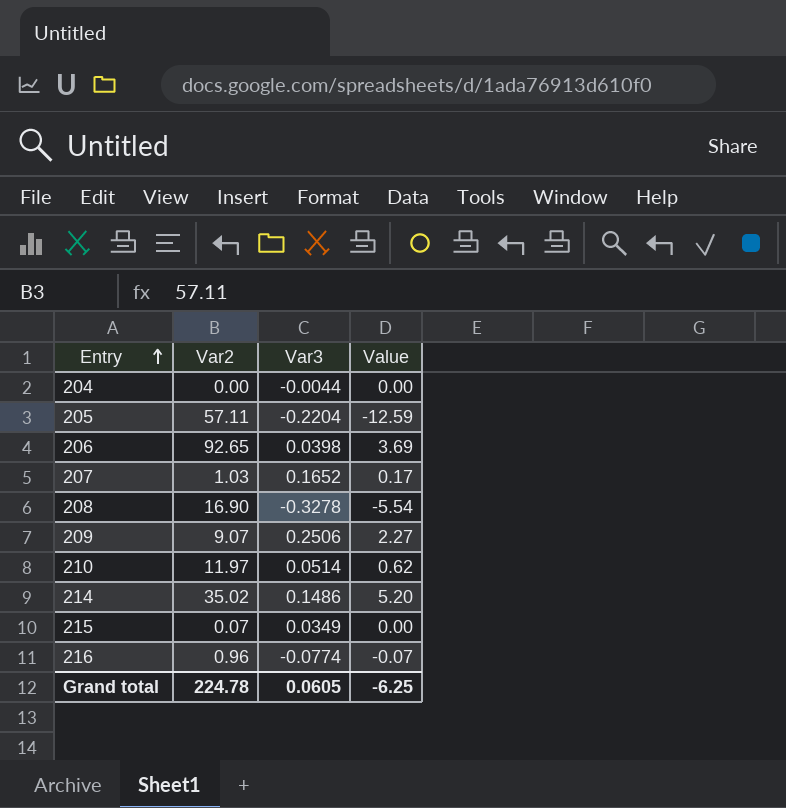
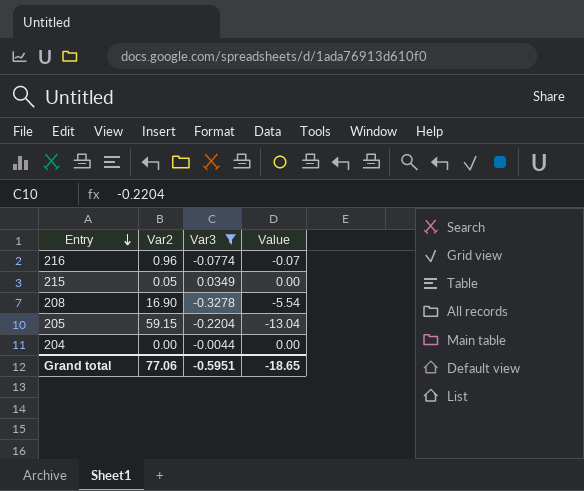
filter: none -> Var3 <= 0.0349
row order: Entry ascending -> Entry descending
215 | Var2: 0.07 -> 0.05
205 | Var2: 57.11 -> 59.15
205 | Value: -12.59 -> -13.04
Grand total | Var2: 224.78 -> 77.06
Grand total | Var3: 0.0605 -> -0.5951
Grand total | Value: -6.25 -> -18.65

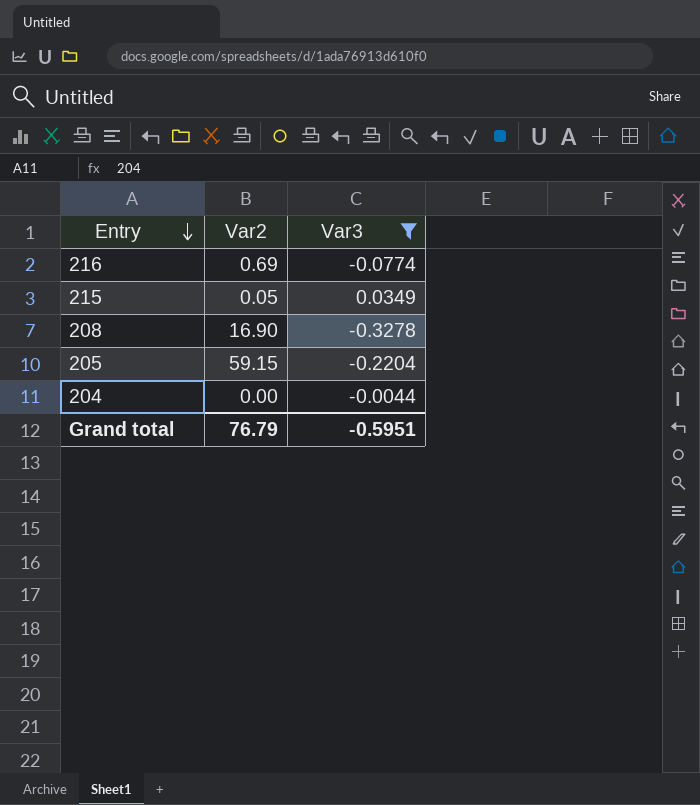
column Value | formula: [Var2] * [Var3] -> none
216 | Var2: 0.96 -> 0.69
Grand total | Var2: 77.06 -> 76.79

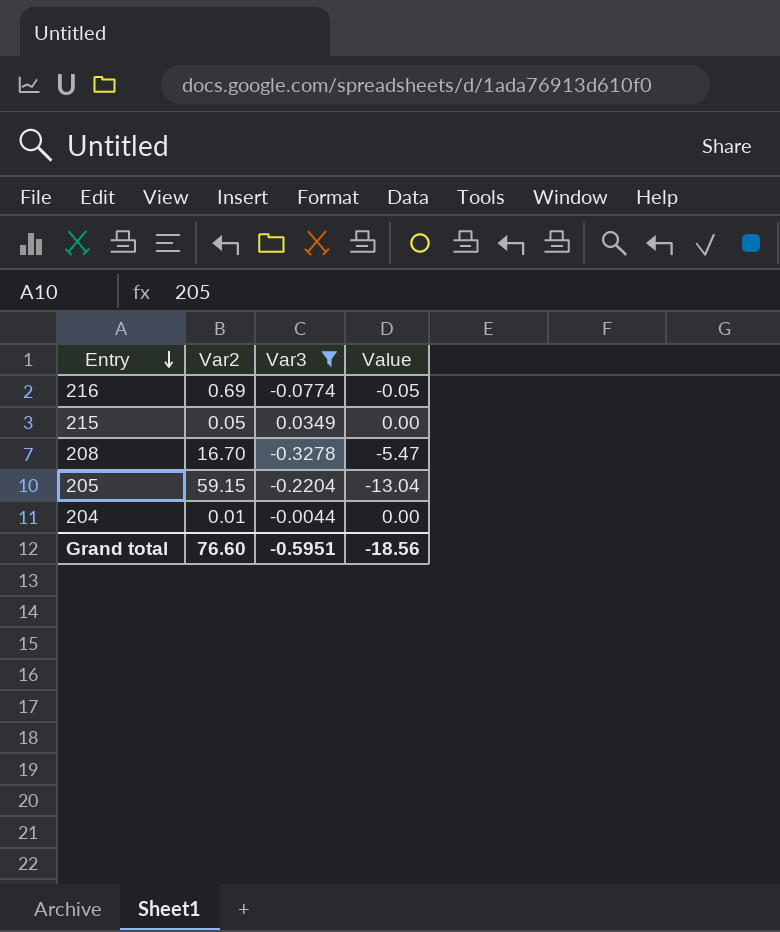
column Value | formula: none -> [Var2] * [Var3]
208 | Var2: 16.90 -> 16.70
204 | Var2: 0.00 -> 0.01
Grand total | Var2: 76.79 -> 76.60

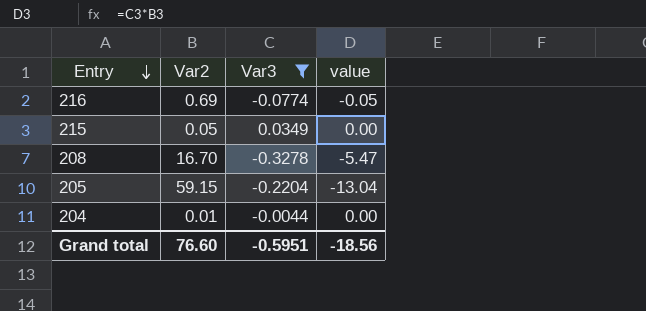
column name: Value -> value

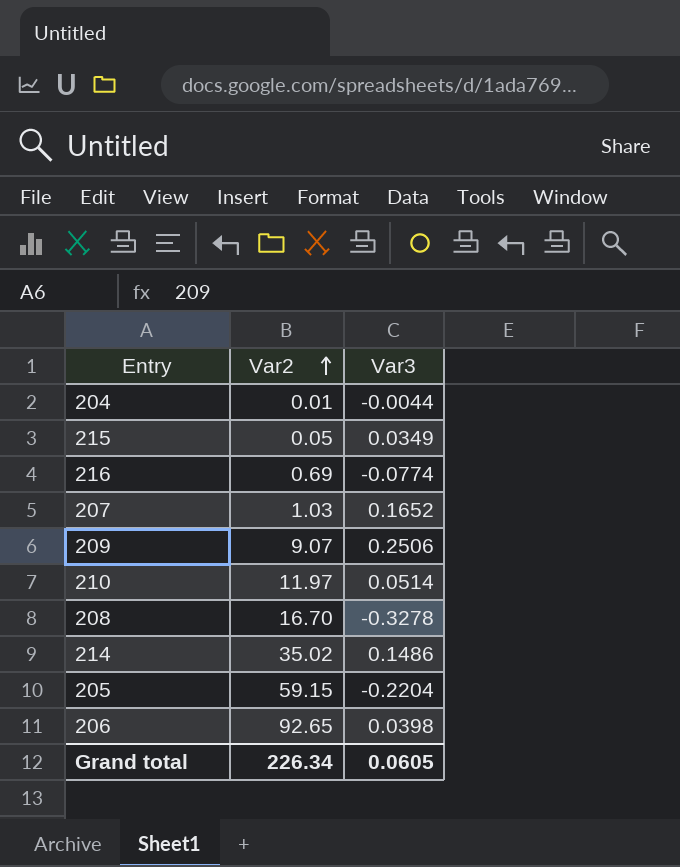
filter: Var3 <= 0.0349 -> none
row order: Entry descending -> Var2 ascending
column value | formula: [Var2] * [Var3] -> none
Grand total | Var2: 76.60 -> 226.34
Grand total | Var3: -0.5951 -> 0.0605

